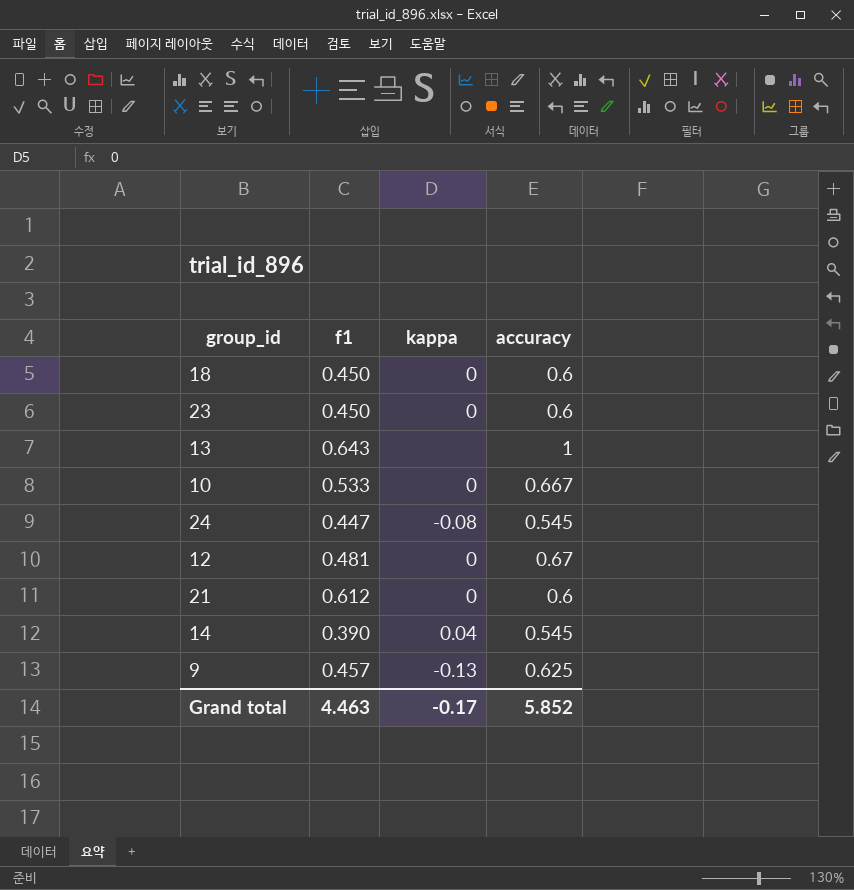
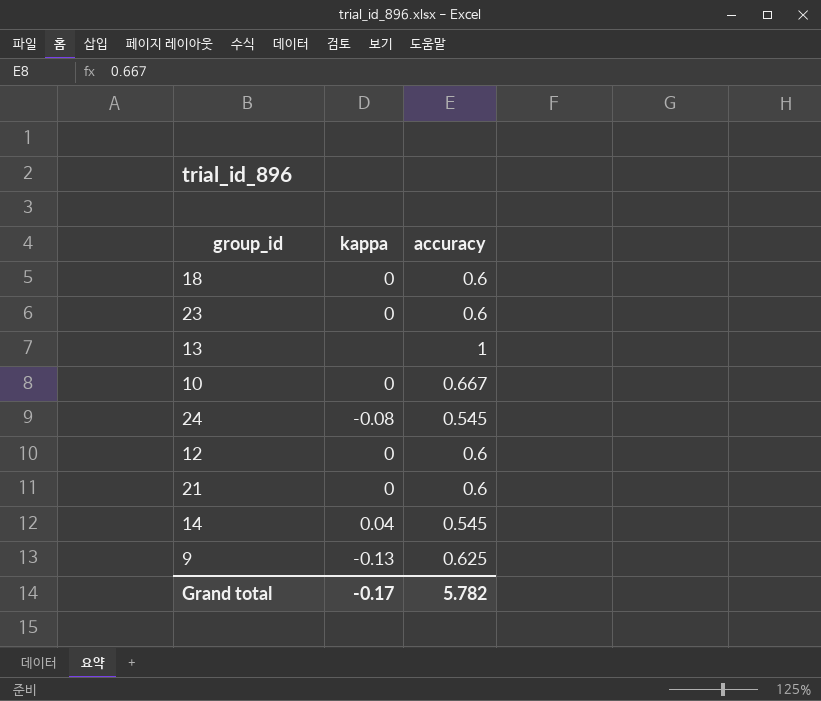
column f1 | position: 2 -> none
12 | accuracy: 0.67 -> 0.6
Grand total | accuracy: 5.852 -> 5.782

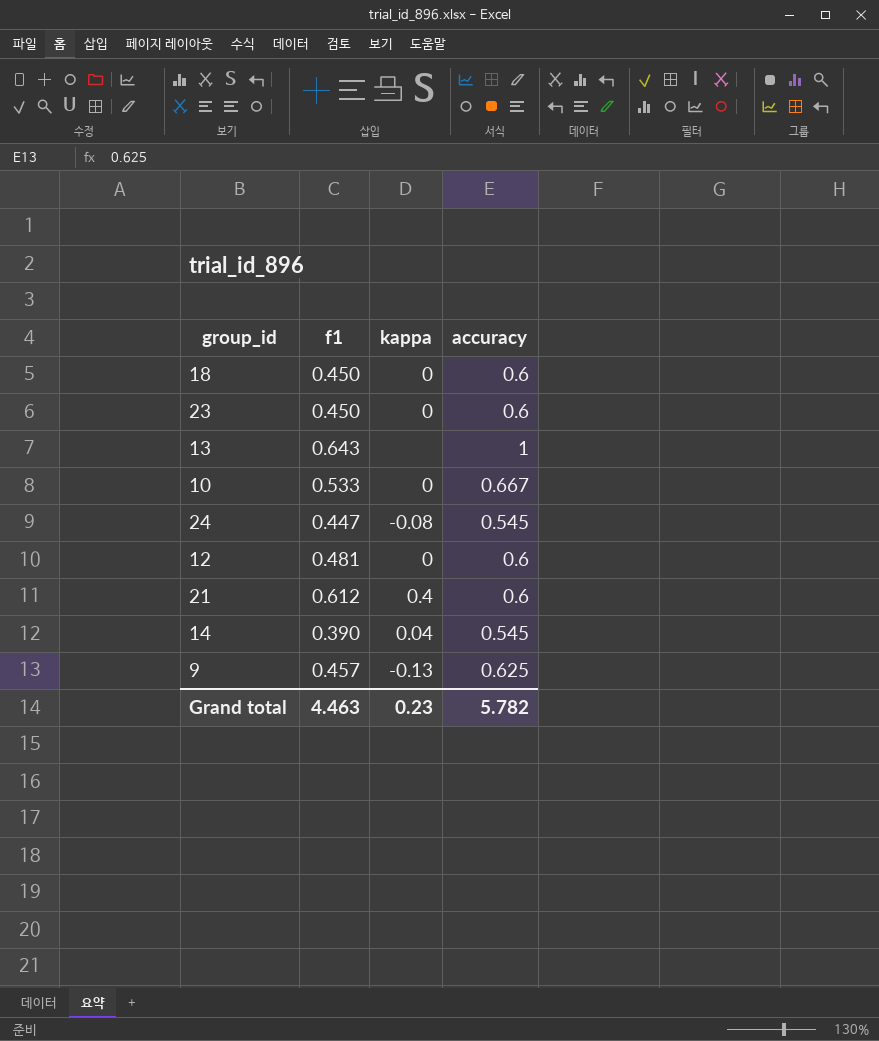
column f1 | position: none -> 2
21 | kappa: 0 -> 0.4
Grand total | kappa: -0.17 -> 0.23

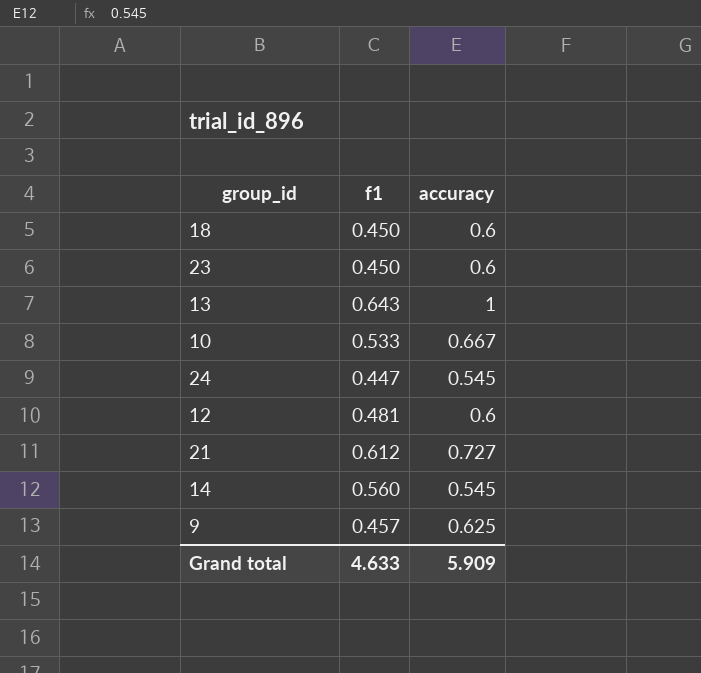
column kappa | position: 3 -> none
21 | accuracy: 0.6 -> 0.727
14 | f1: 0.390 -> 0.560
Grand total | f1: 4.463 -> 4.633
Grand total | accuracy: 5.782 -> 5.909

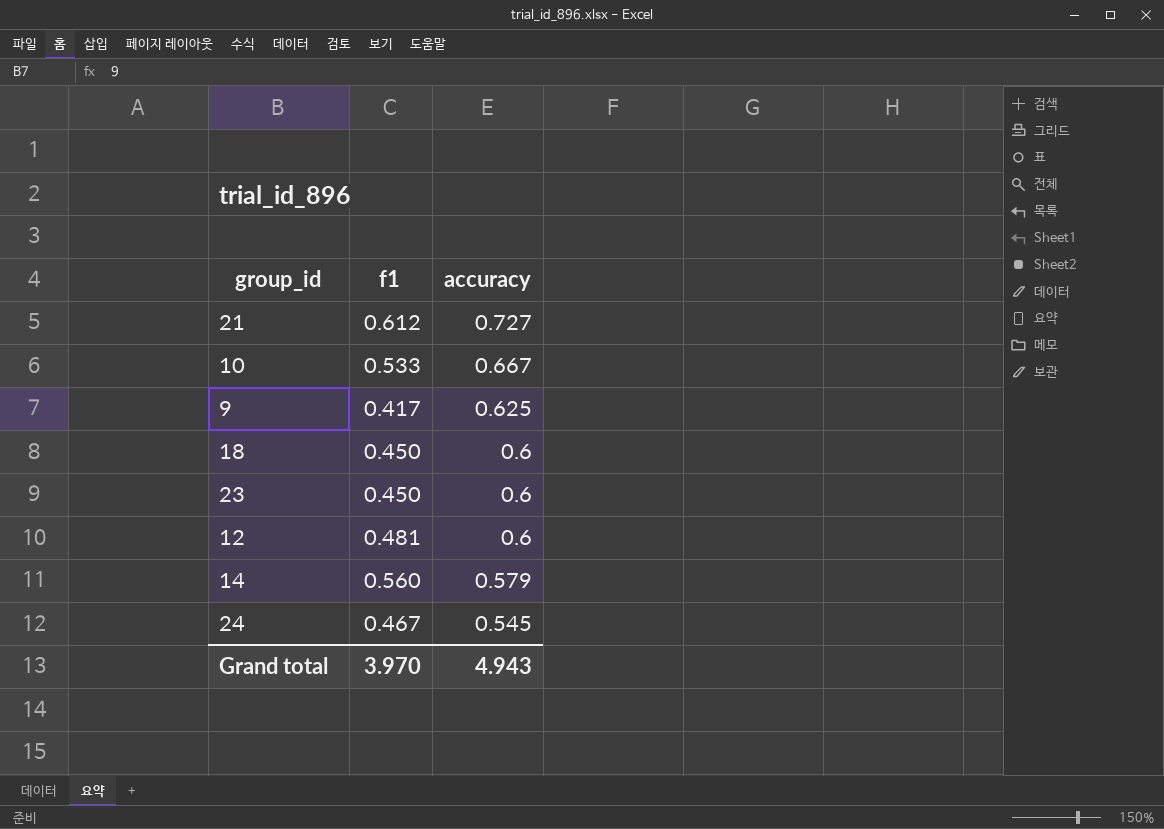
row order: none -> accuracy descending
row 13: 0.643 | 1 -> none
9 | f1: 0.457 -> 0.417
14 | accuracy: 0.545 -> 0.579
24 | f1: 0.447 -> 0.467
Grand total | f1: 4.633 -> 3.970
Grand total | accuracy: 5.909 -> 4.943

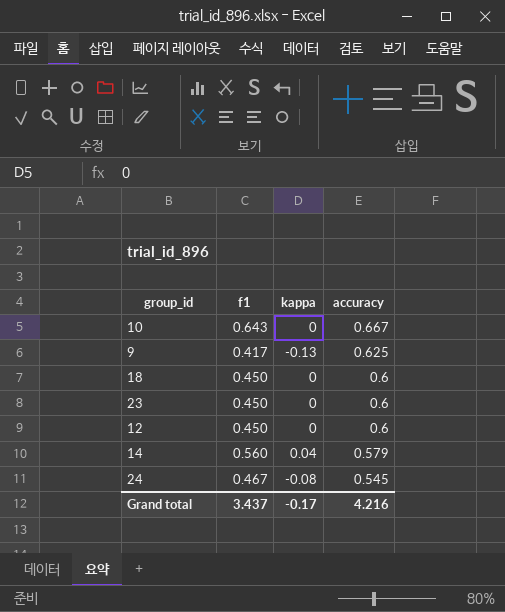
column kappa | position: none -> 3
row 21: 0.612 | 0.727 -> none
10 | f1: 0.533 -> 0.643
12 | f1: 0.481 -> 0.450
Grand total | f1: 3.970 -> 3.437
Grand total | accuracy: 4.943 -> 4.216

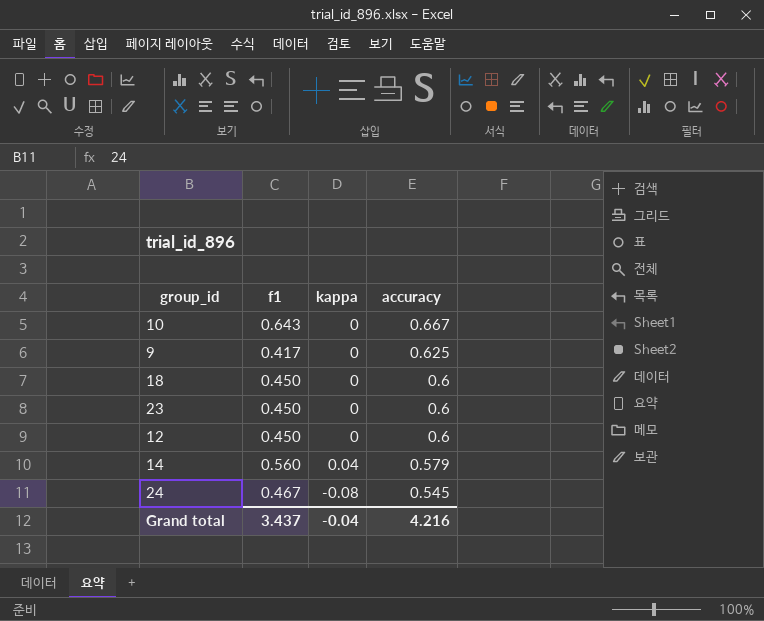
9 | kappa: -0.13 -> 0
Grand total | kappa: -0.17 -> -0.04

